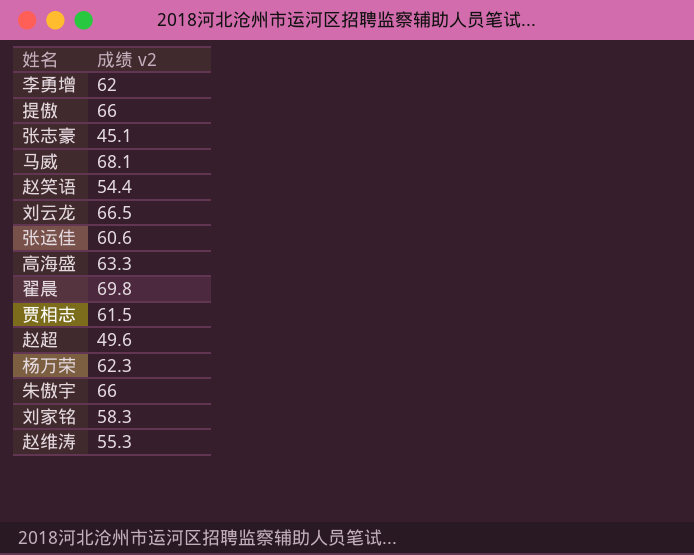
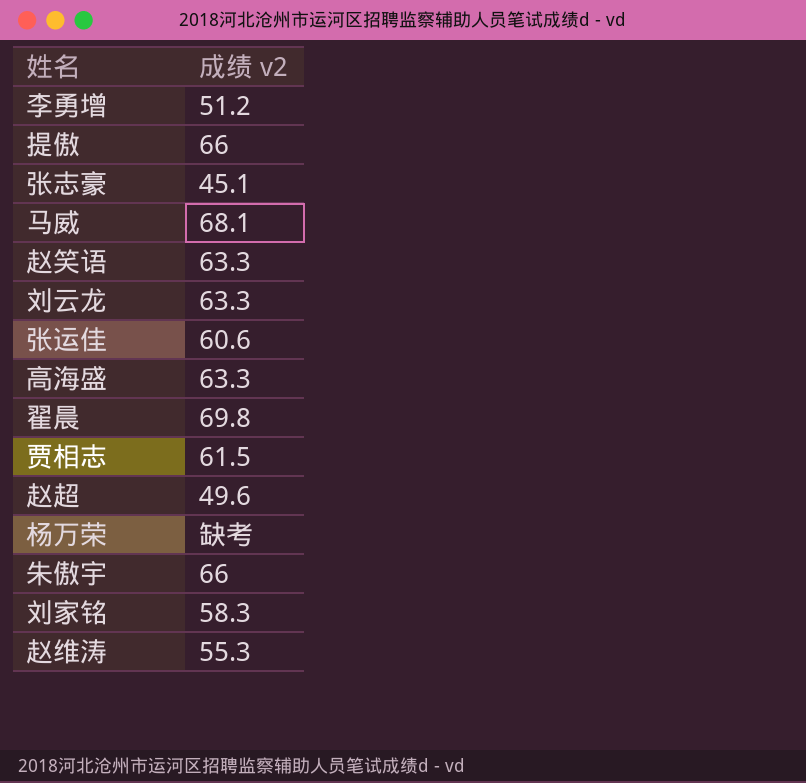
李勇增 | 成绩 v2: 62 -> 51.2
赵笑语 | 成绩 v2: 54.4 -> 63.3
刘云龙 | 成绩 v2: 66.5 -> 63.3
杨万荣 | 成绩 v2: 62.3 -> 缺考

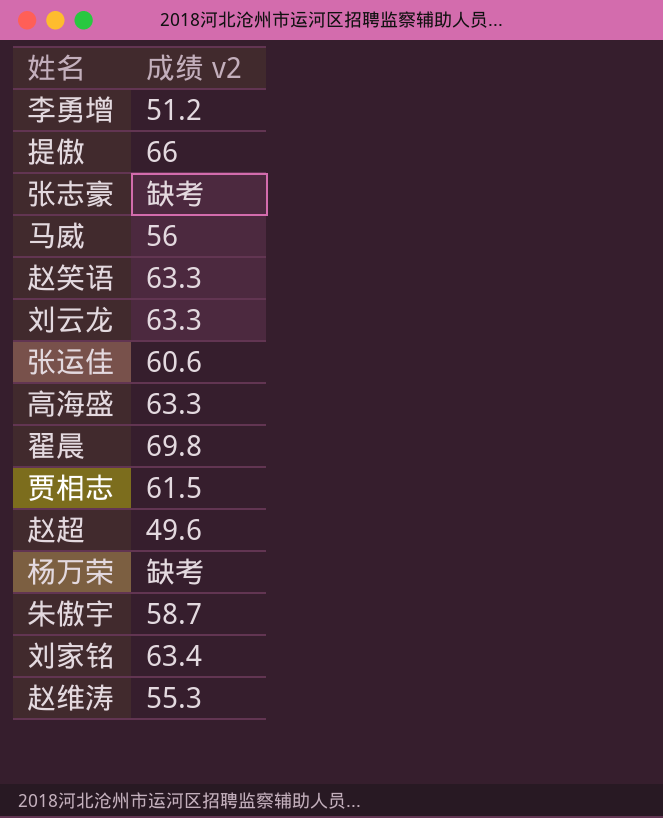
张志豪 | 成绩 v2: 45.1 -> 缺考
马威 | 成绩 v2: 68.1 -> 56
朱傲宇 | 成绩 v2: 66 -> 58.7
刘家铭 | 成绩 v2: 58.3 -> 63.4

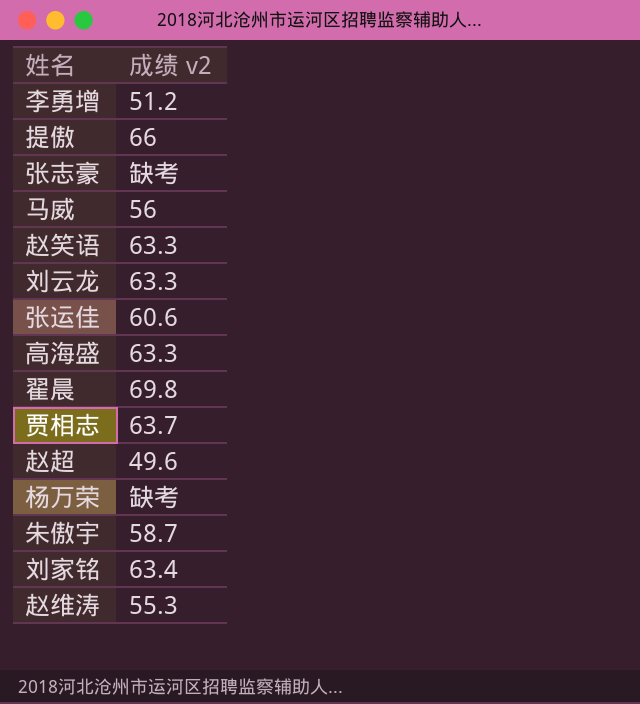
贾相志 | 成绩 v2: 61.5 -> 63.7

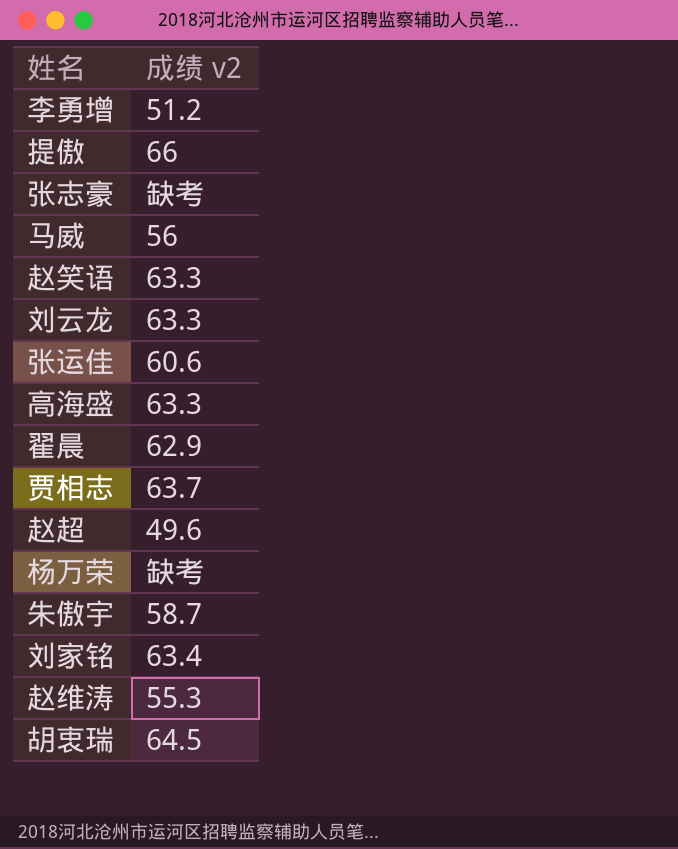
翟晨 | 成绩 v2: 69.8 -> 62.9
row 胡衷瑞: none -> 64.5

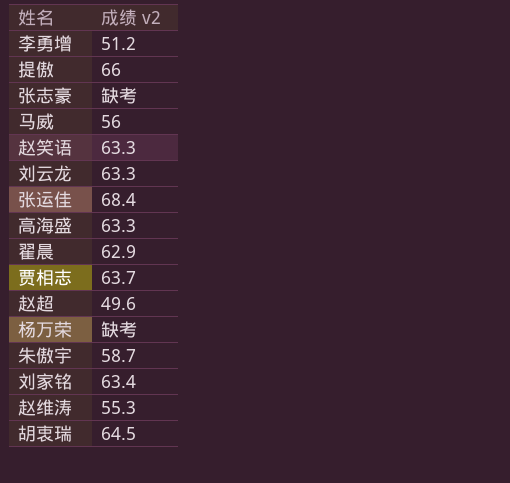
张运佳 | 成绩 v2: 60.6 -> 68.4

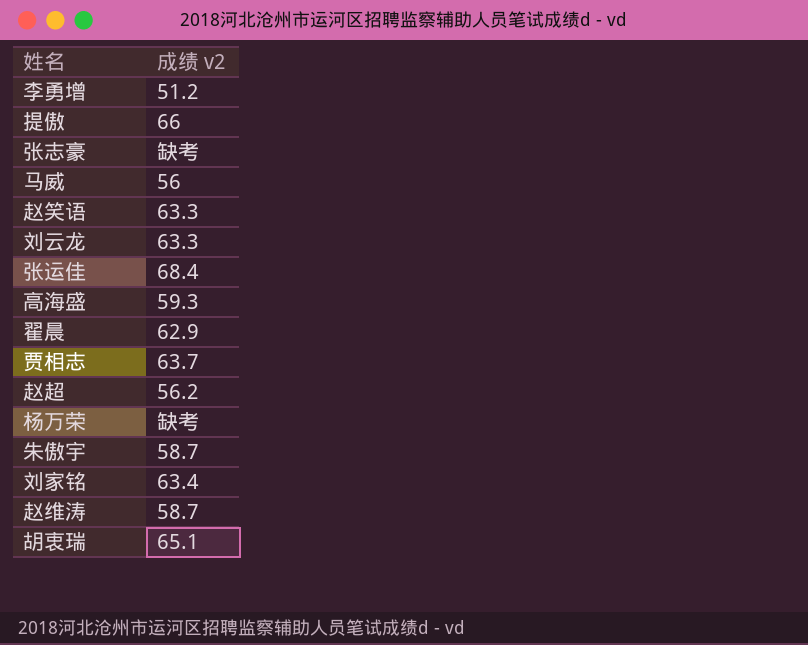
高海盛 | 成绩 v2: 63.3 -> 59.3
赵超 | 成绩 v2: 49.6 -> 56.2
赵维涛 | 成绩 v2: 55.3 -> 58.7
胡衷瑞 | 成绩 v2: 64.5 -> 65.1

